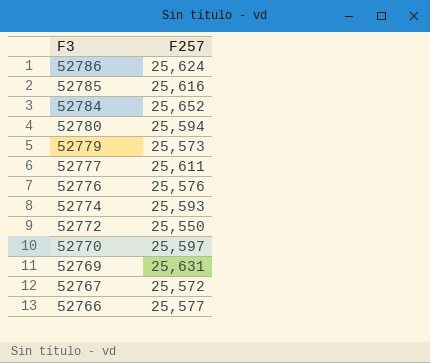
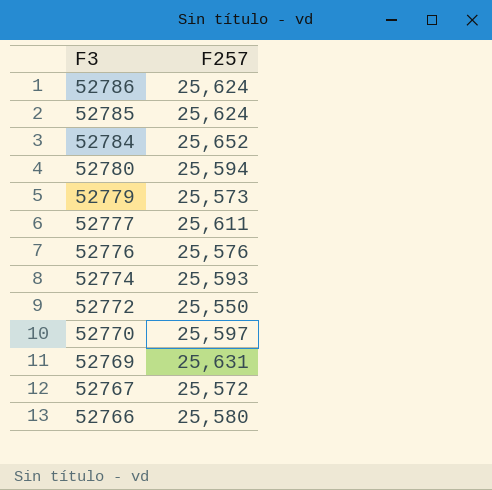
52785 | F257: 25,616 -> 25,624
52766 | F257: 25,577 -> 25,580

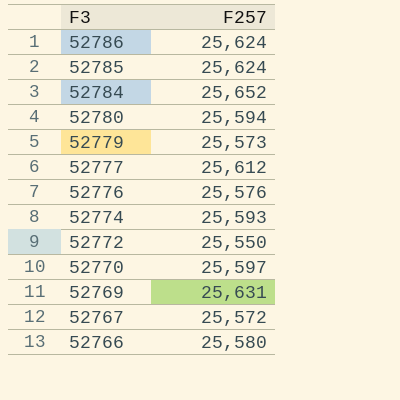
52777 | F257: 25,611 -> 25,612

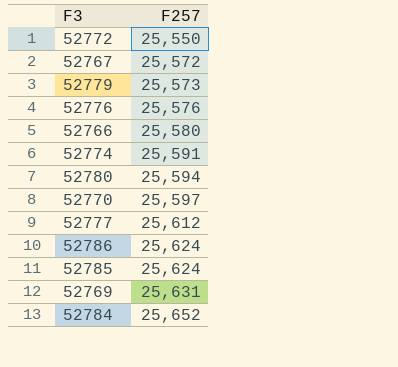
row order: F3 descending -> F257 ascending
52774 | F257: 25,593 -> 25,591

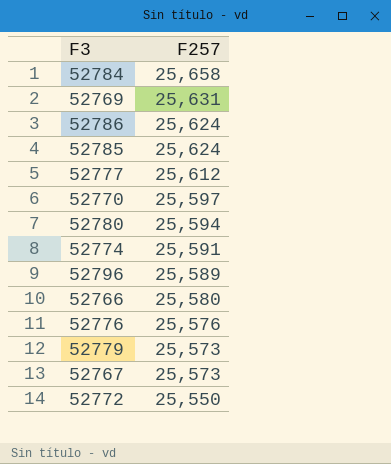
row order: F257 ascending -> F257 descending
52784 | F257: 25,652 -> 25,658
row 52796: none -> 25,589
52767 | F257: 25,572 -> 25,573

